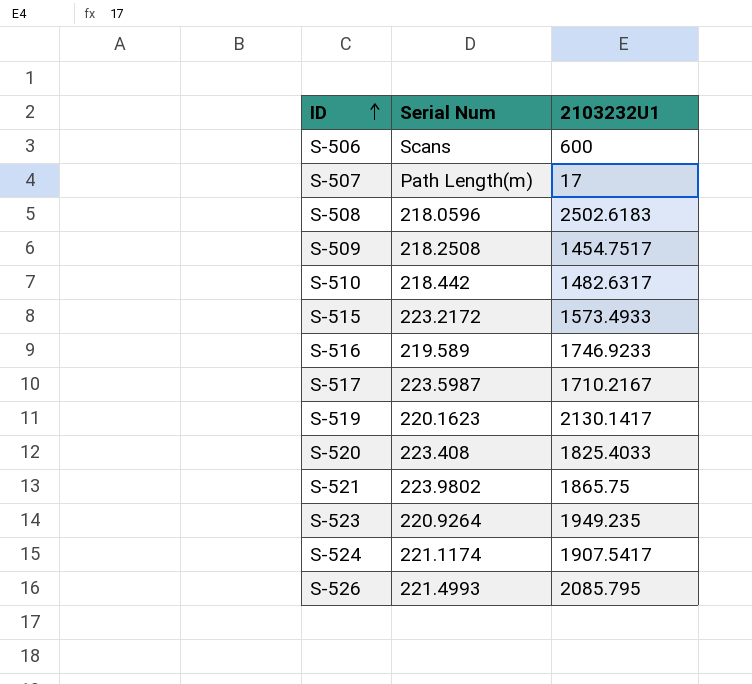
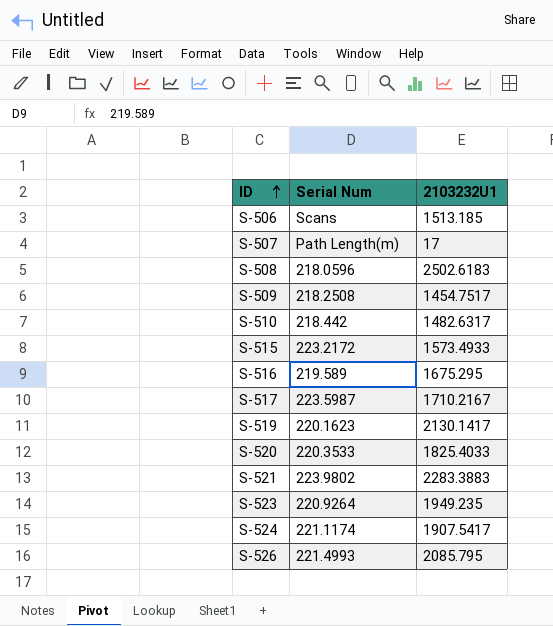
S-506 | 2103232U1: 600 -> 1513.185
S-516 | 2103232U1: 1746.9233 -> 1675.295
S-520 | Serial Num: 223.408 -> 220.3533
S-521 | 2103232U1: 1865.75 -> 2283.3883

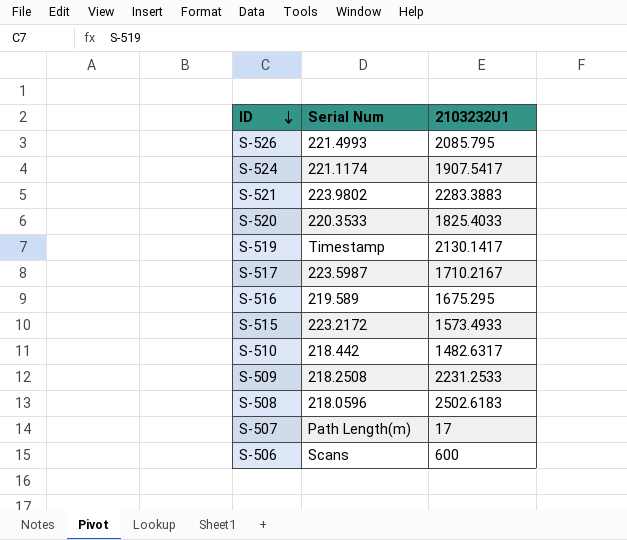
row order: ID ascending -> ID descending
row S-523: 220.9264 | 1949.235 -> none
S-519 | Serial Num: 220.1623 -> Timestamp
S-509 | 2103232U1: 1454.7517 -> 2231.2533
S-506 | 2103232U1: 1513.185 -> 600

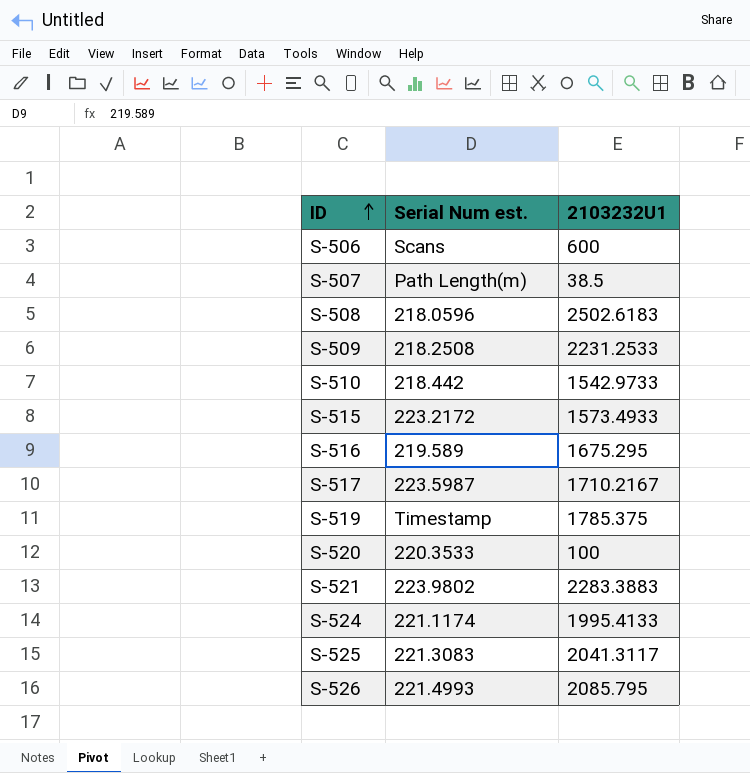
row order: ID descending -> ID ascending
column name: Serial Num -> Serial Num est.
S-507 | 2103232U1: 17 -> 38.5
S-510 | 2103232U1: 1482.6317 -> 1542.9733
S-519 | 2103232U1: 2130.1417 -> 1785.375
S-520 | 2103232U1: 1825.4033 -> 100
S-524 | 2103232U1: 1907.5417 -> 1995.4133
row S-525: none -> 221.3083 | 2041.3117

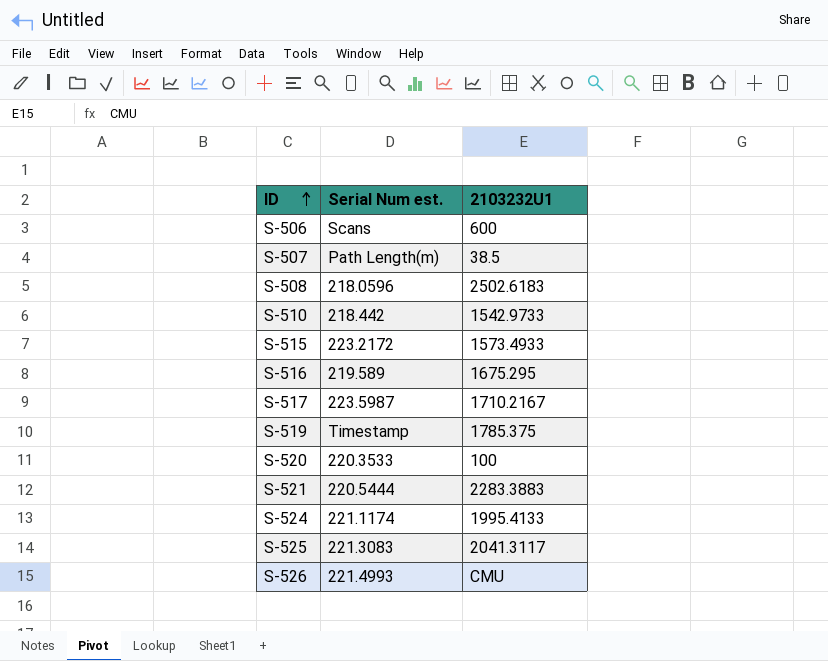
row S-509: 218.2508 | 2231.2533 -> none
S-521 | Serial Num est.: 223.9802 -> 220.5444
S-526 | 2103232U1: 2085.795 -> CMU

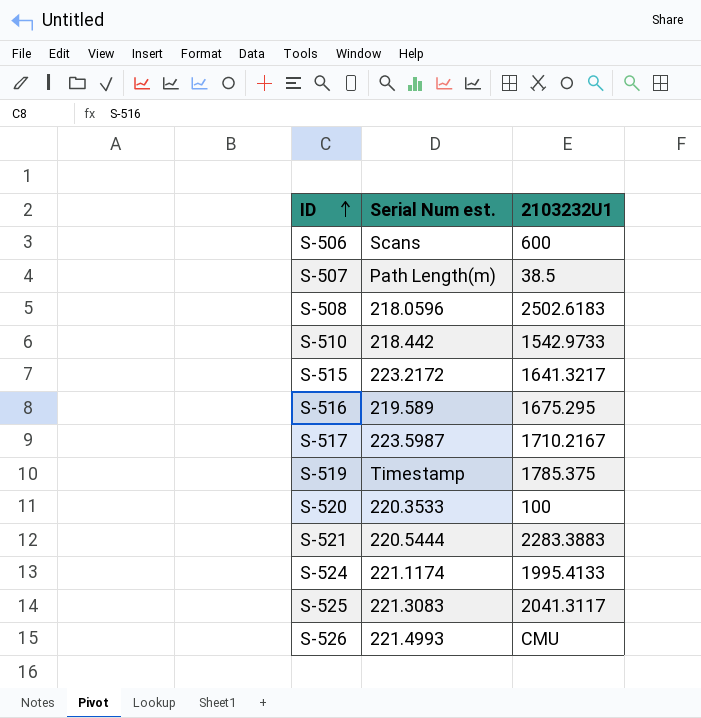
S-515 | 2103232U1: 1573.4933 -> 1641.3217

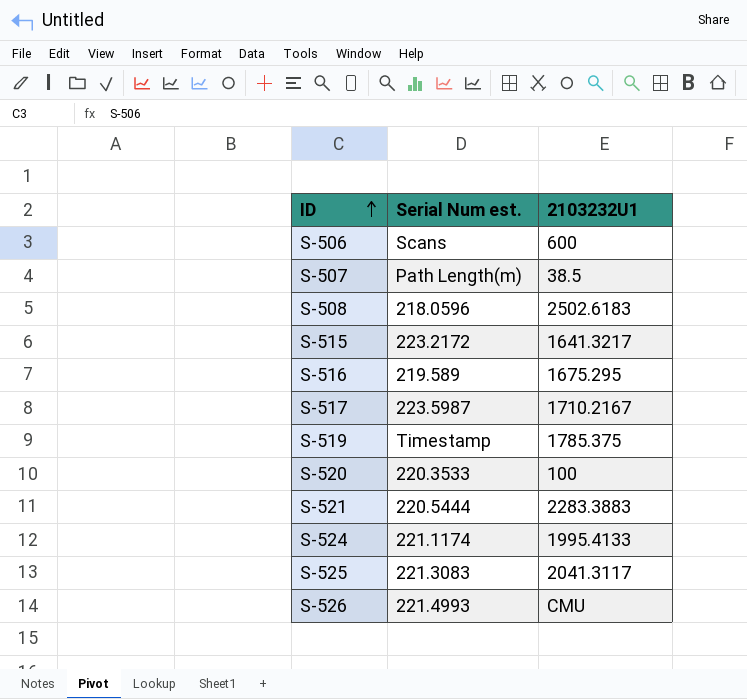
row S-510: 218.442 | 1542.9733 -> none

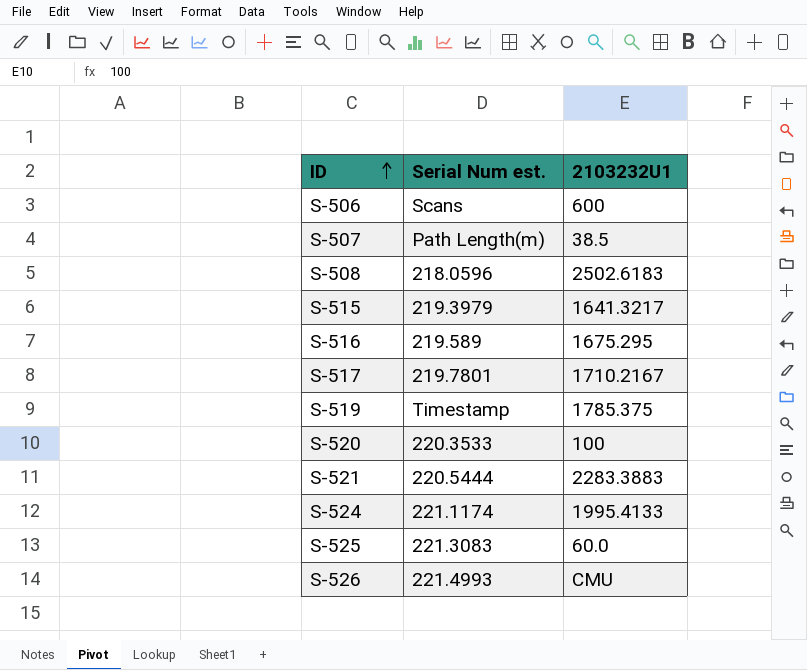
S-515 | Serial Num est.: 223.2172 -> 219.3979
S-517 | Serial Num est.: 223.5987 -> 219.7801
S-525 | 2103232U1: 2041.3117 -> 60.0

